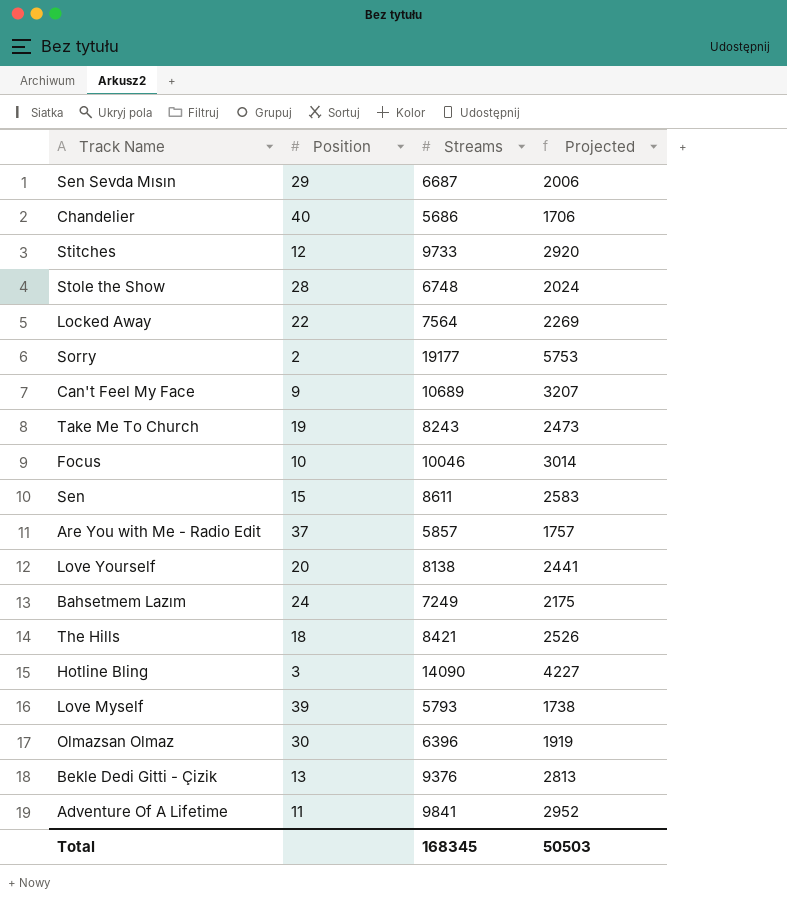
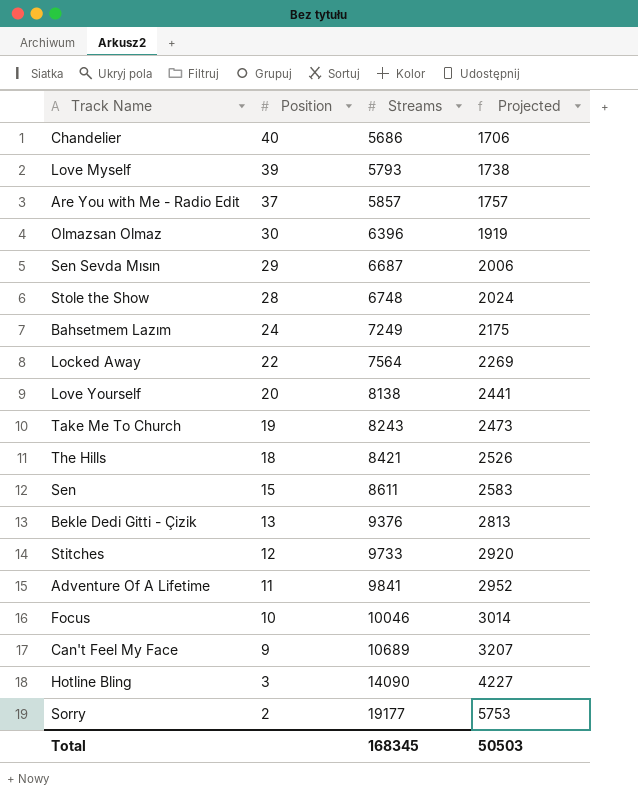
row order: none -> Position descending

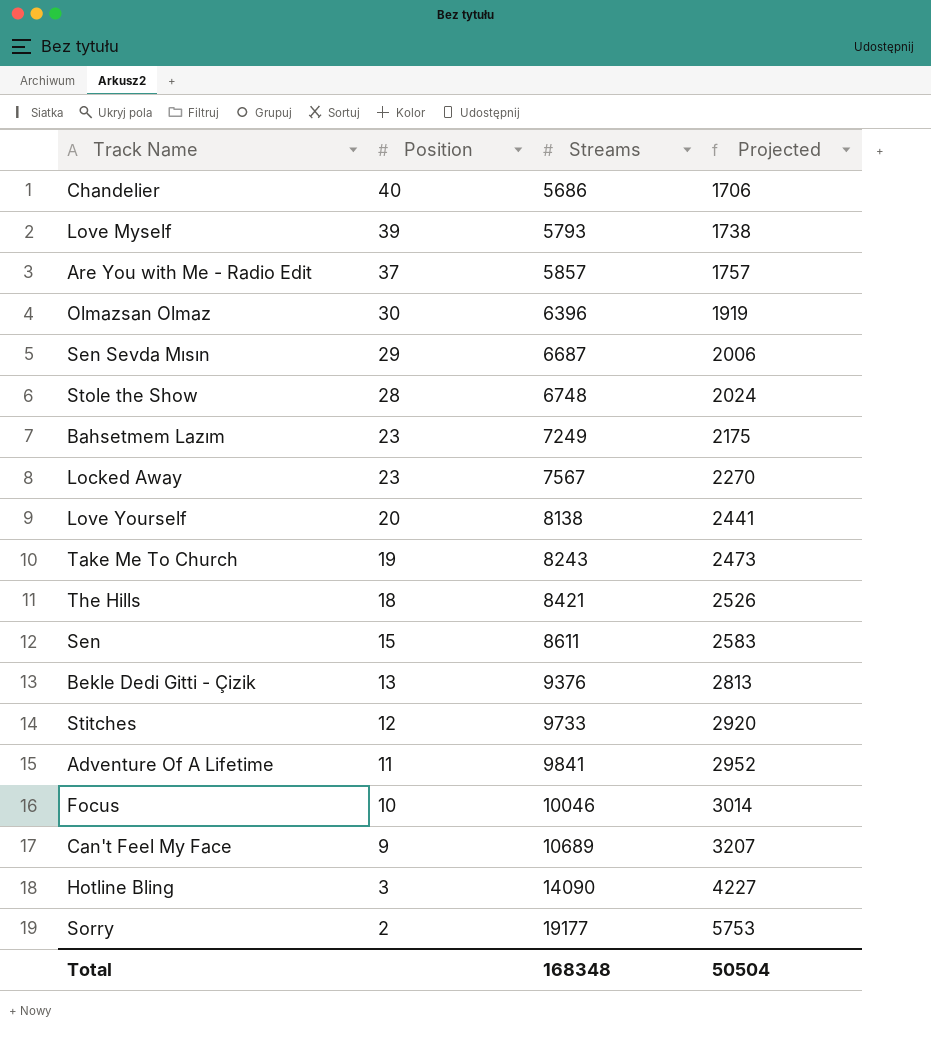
Bahsetmem Lazım | Position: 24 -> 23
Locked Away | Position: 22 -> 23
Locked Away | Streams: 7564 -> 7567
Locked Away | Projected: 2269 -> 2270
Total | Streams: 168345 -> 168348
Total | Projected: 50503 -> 50504

